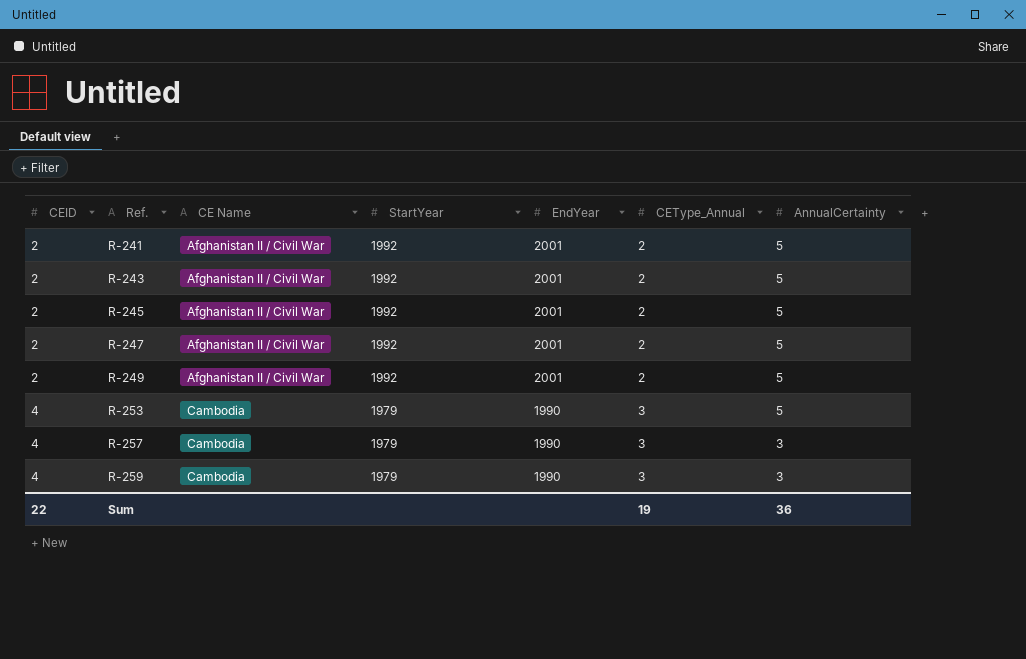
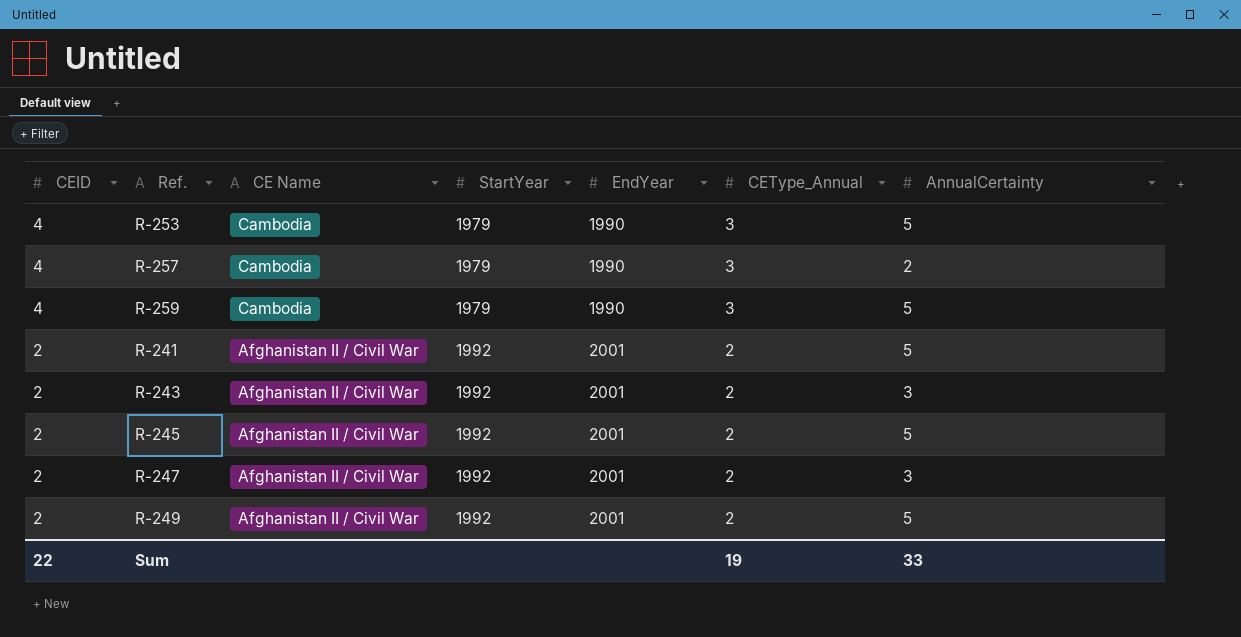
row order: CEID ascending -> CEID descending
R-257 | AnnualCertainty: 3 -> 2
R-259 | AnnualCertainty: 3 -> 5
R-243 | AnnualCertainty: 5 -> 3
R-247 | AnnualCertainty: 5 -> 3
Sum | AnnualCertainty: 36 -> 33

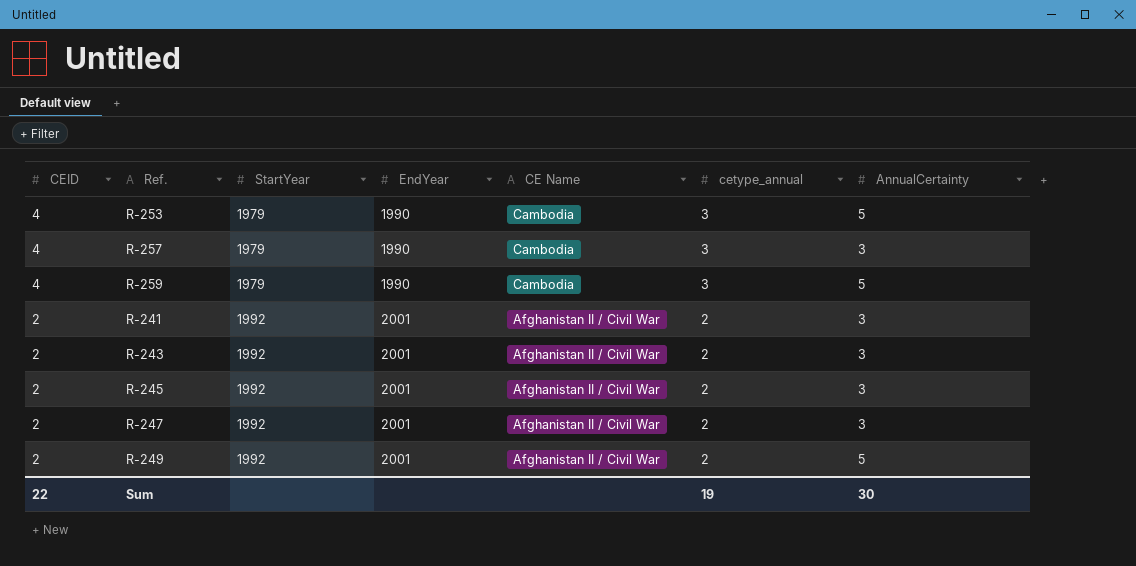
column CE Name | position: 3 -> 5
column name: CEType_Annual -> cetype_annual
R-257 | AnnualCertainty: 2 -> 3
R-241 | AnnualCertainty: 5 -> 3
R-245 | AnnualCertainty: 5 -> 3
Sum | AnnualCertainty: 33 -> 30

